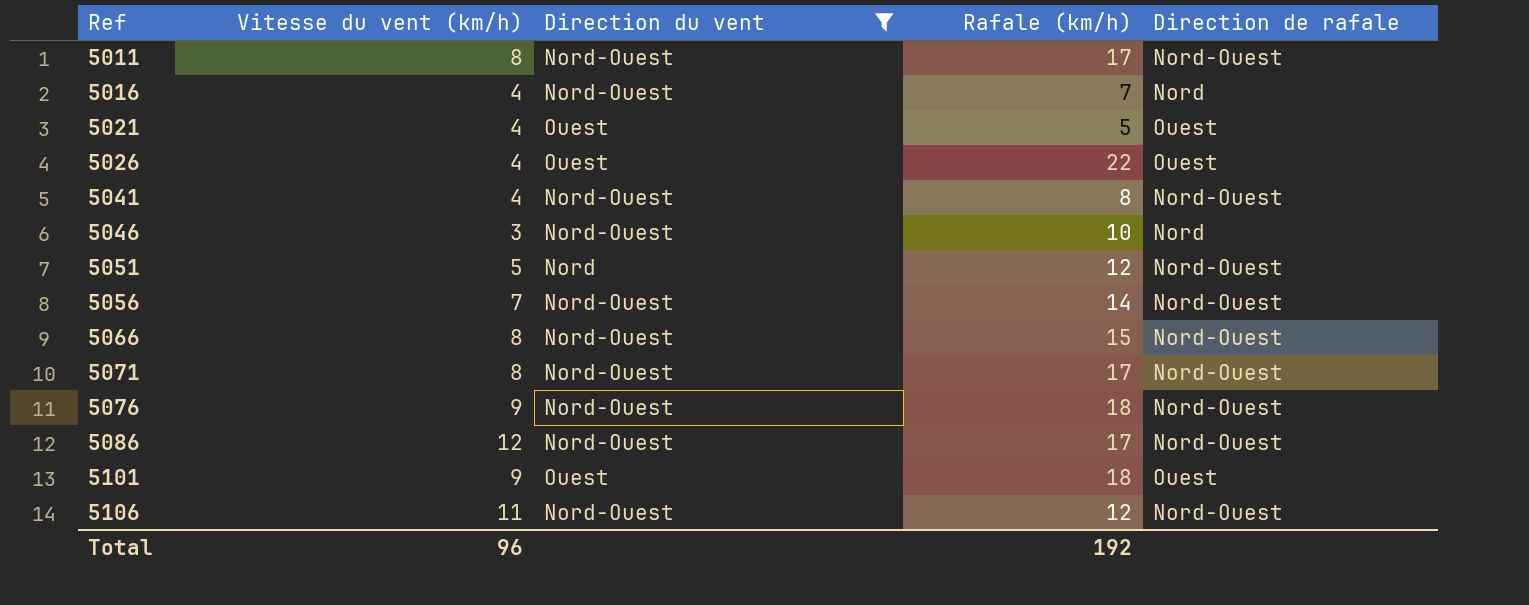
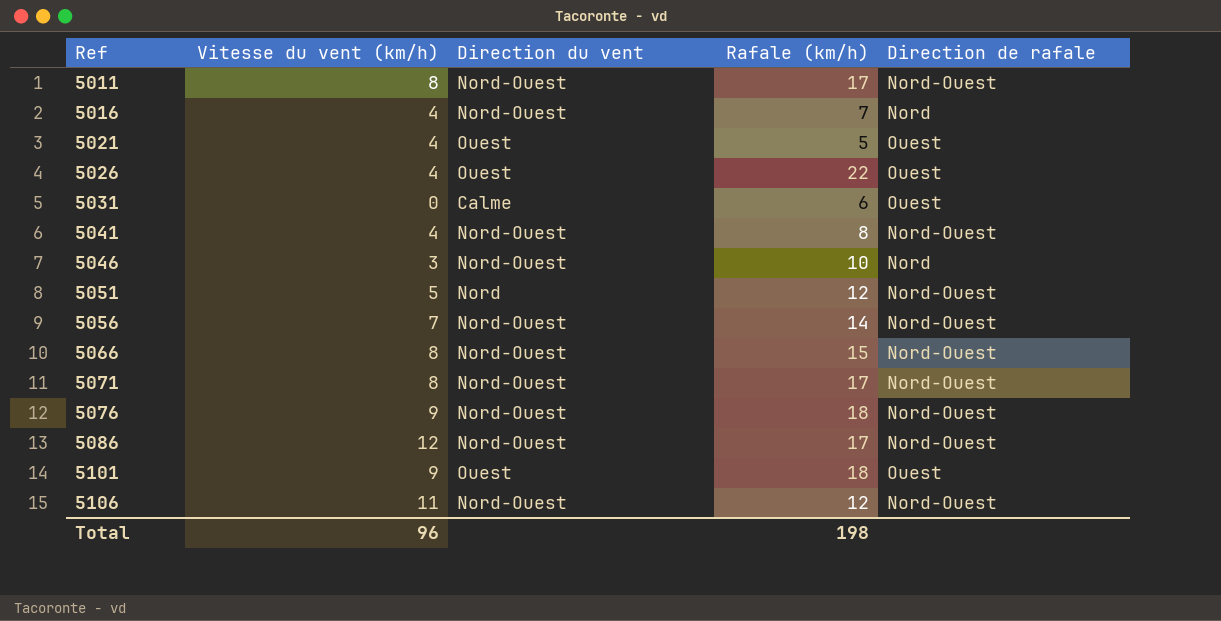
filter: Direction du vent != Calme -> none
Total | Rafale (km/h): 192 -> 198

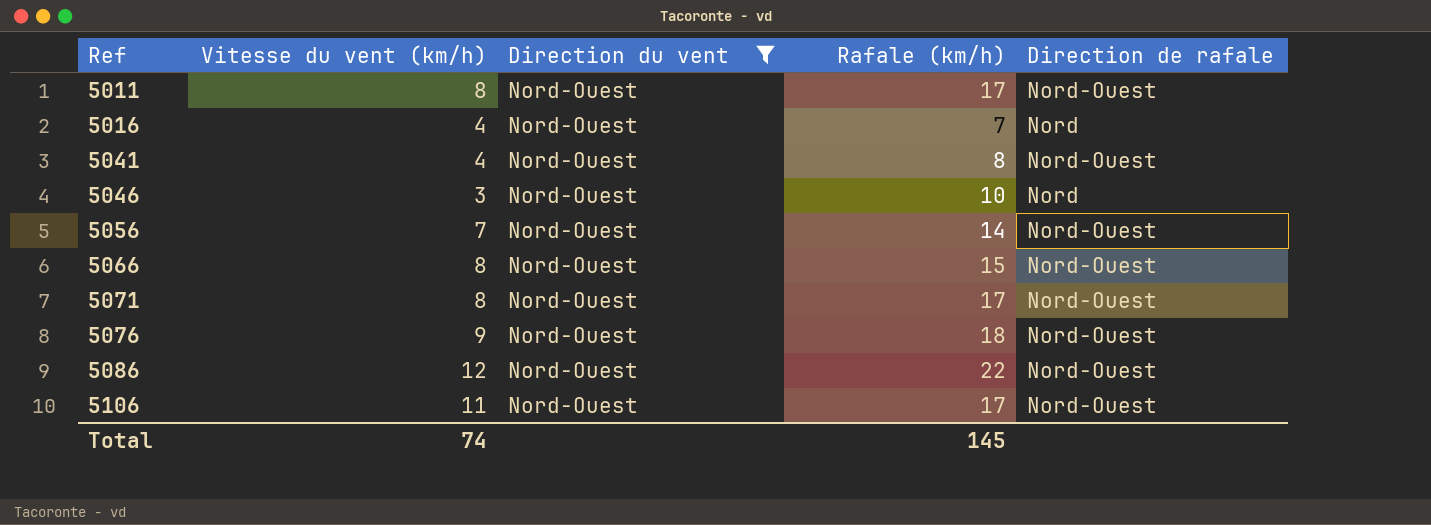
filter: none -> Direction du vent = Nord-Ouest
5086 | Rafale (km/h): 17 -> 22
5106 | Rafale (km/h): 12 -> 17
Total | Vitesse du vent (km/h): 96 -> 74
Total | Rafale (km/h): 198 -> 145

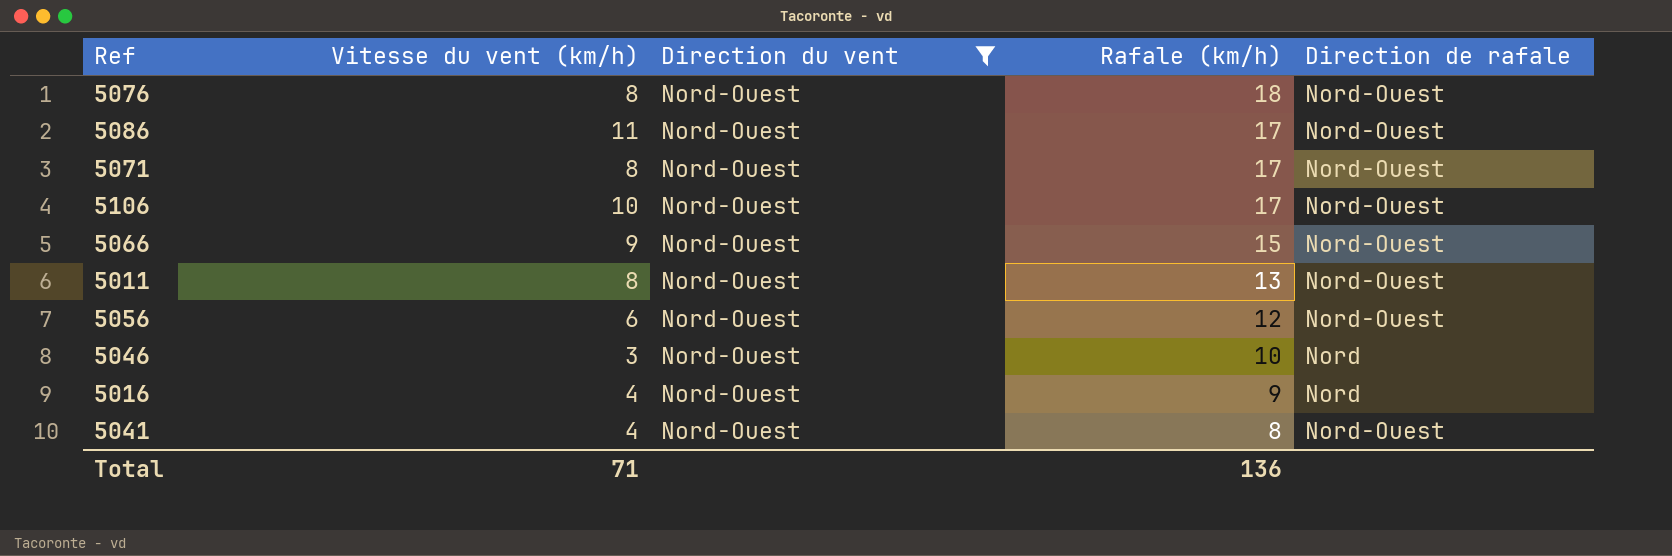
row order: Ref ascending -> Rafale (km/h) descending
5076 | Vitesse du vent (km/h): 9 -> 8
5086 | Vitesse du vent (km/h): 12 -> 11
5086 | Rafale (km/h): 22 -> 17
5106 | Vitesse du vent (km/h): 11 -> 10
5066 | Vitesse du vent (km/h): 8 -> 9
5011 | Rafale (km/h): 17 -> 13
5056 | Vitesse du vent (km/h): 7 -> 6
5056 | Rafale (km/h): 14 -> 12
5016 | Rafale (km/h): 7 -> 9
Total | Vitesse du vent (km/h): 74 -> 71
Total | Rafale (km/h): 145 -> 136

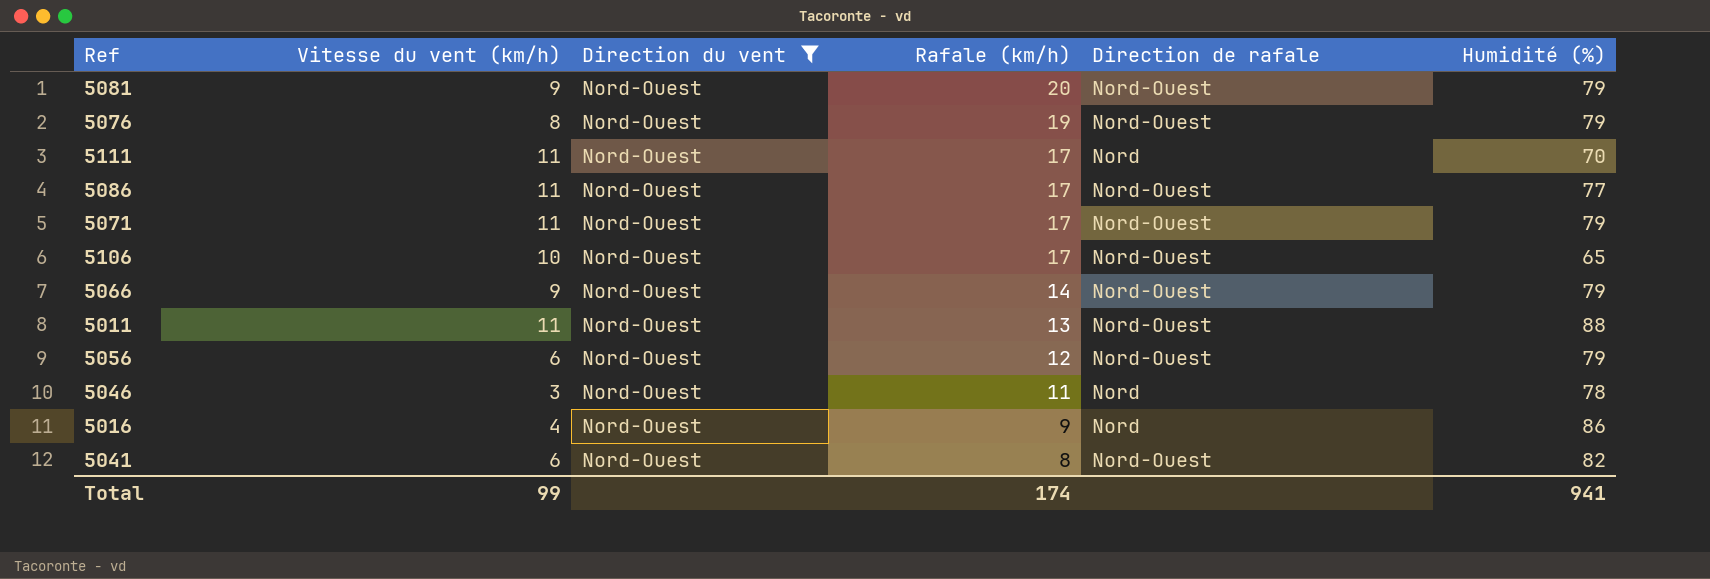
column Humidité (%) | position: none -> 6
row 5081: none -> 9 | Nord-Ouest | 20 | Nord-Ouest | 79
5076 | Rafale (km/h): 18 -> 19
row 5111: none -> 11 | Nord-Ouest | 17 | Nord | 70
5071 | Vitesse du vent (km/h): 8 -> 11
5066 | Rafale (km/h): 15 -> 14
5011 | Vitesse du vent (km/h): 8 -> 11
5046 | Rafale (km/h): 10 -> 11
5041 | Vitesse du vent (km/h): 4 -> 6
Total | Vitesse du vent (km/h): 71 -> 99
Total | Rafale (km/h): 136 -> 174

